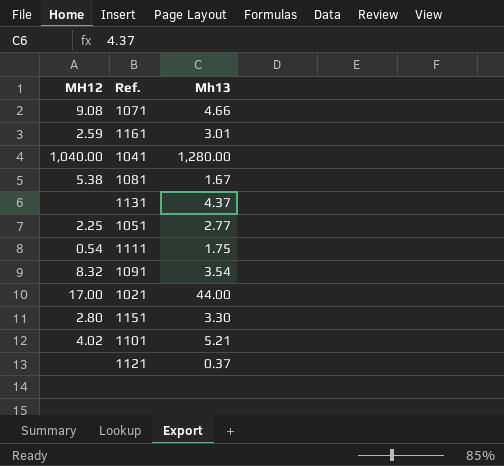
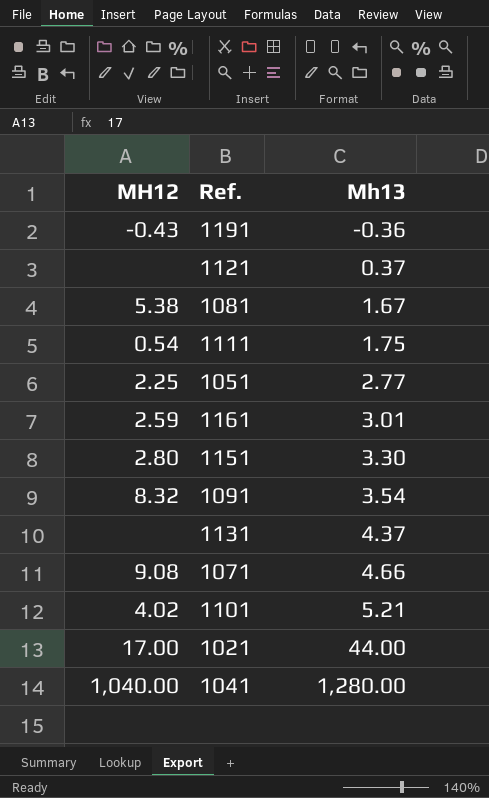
row order: none -> Mh13 ascending
row 1191: none -> -0.43 | -0.36

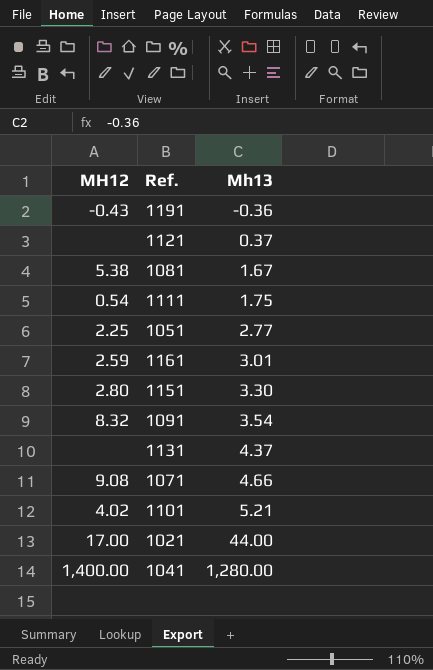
1041 | MH12: 1,040.00 -> 1,400.00

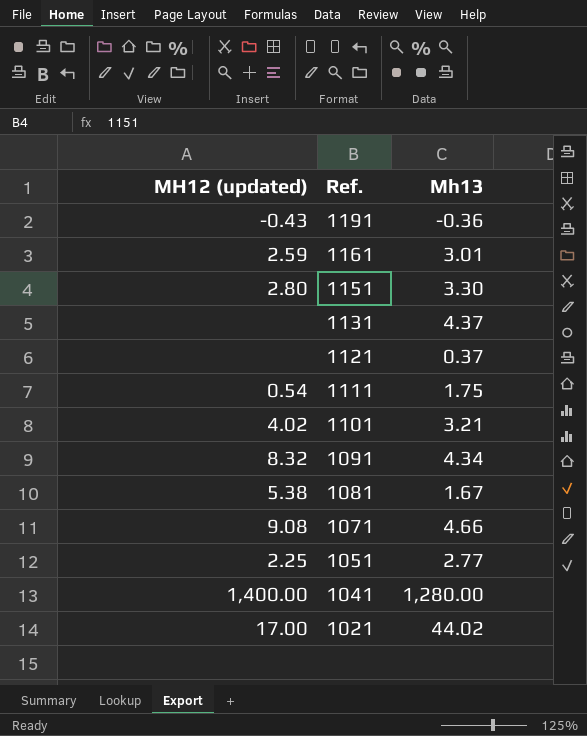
row order: Mh13 ascending -> Ref. descending
column name: MH12 -> MH12 (updated)
1101 | Mh13: 5.21 -> 3.21
1091 | Mh13: 3.54 -> 4.34
1021 | Mh13: 44.00 -> 44.02

